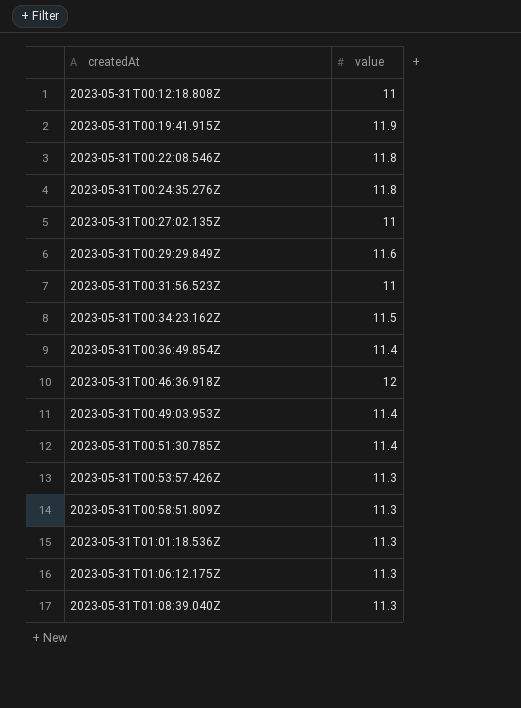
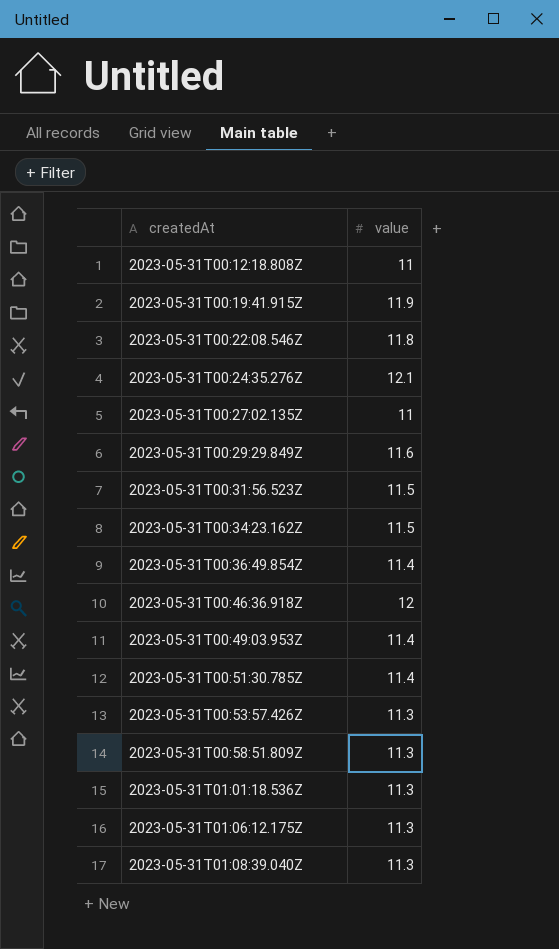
2023-05-31T00:24:35.276Z | value: 11.8 -> 12.1
2023-05-31T00:31:56.523Z | value: 11 -> 11.5

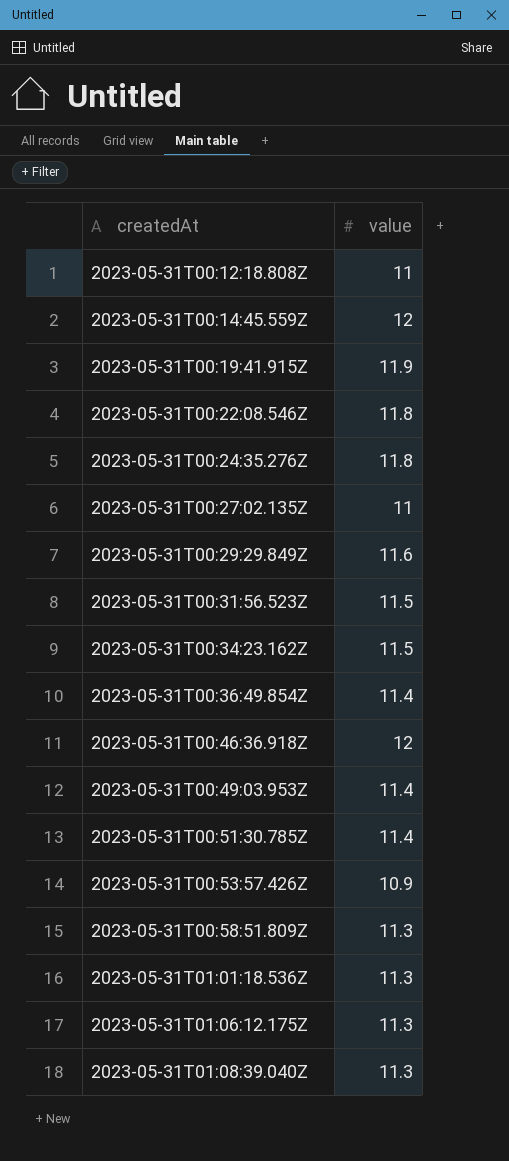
row 2023-05-31T00:14:45.559Z: none -> 12
2023-05-31T00:24:35.276Z | value: 12.1 -> 11.8
2023-05-31T00:53:57.426Z | value: 11.3 -> 10.9

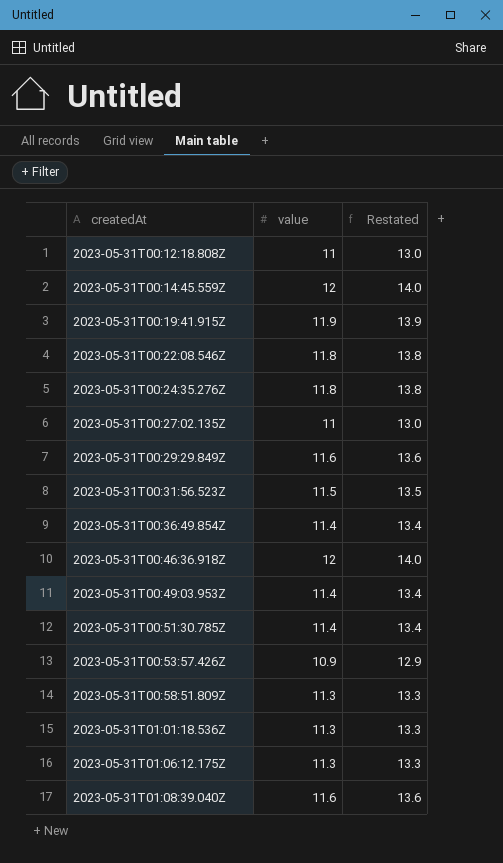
column Restated | formula: none -> [value] + 2
row 2023-05-31T00:34:23.162Z: 11.5 -> none
2023-05-31T01:08:39.040Z | value: 11.3 -> 11.6

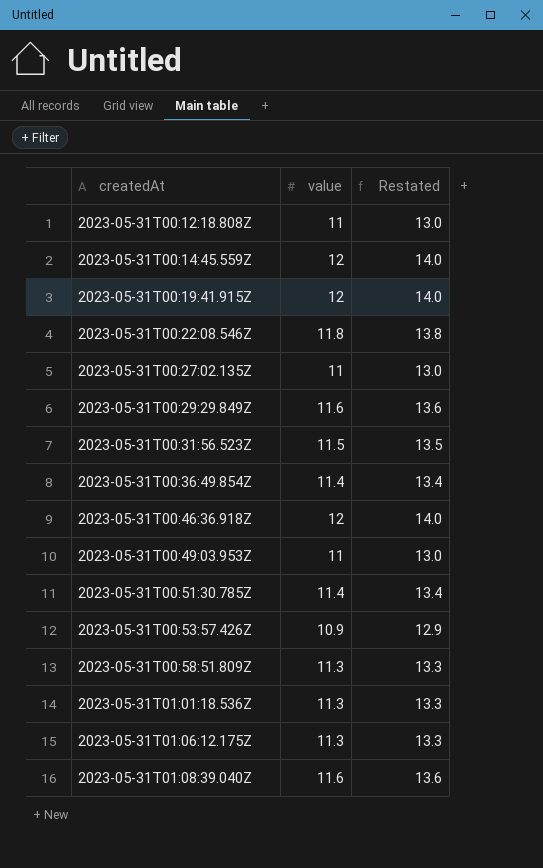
row 2023-05-31T00:24:35.276Z: 11.8 | 13.8 -> none
2023-05-31T00:19:41.915Z | value: 11.9 -> 12
2023-05-31T00:19:41.915Z | Restated: 13.9 -> 14.0
2023-05-31T00:49:03.953Z | value: 11.4 -> 11
2023-05-31T00:49:03.953Z | Restated: 13.4 -> 13.0

